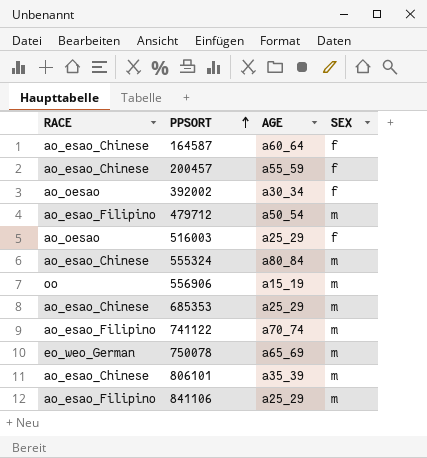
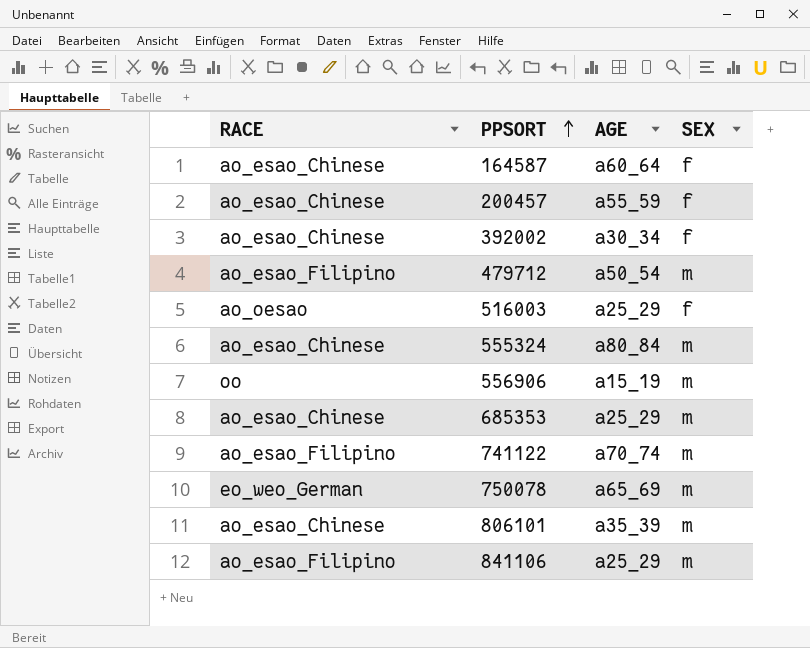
392002 | RACE: ao_oesao -> ao_esao_Chinese

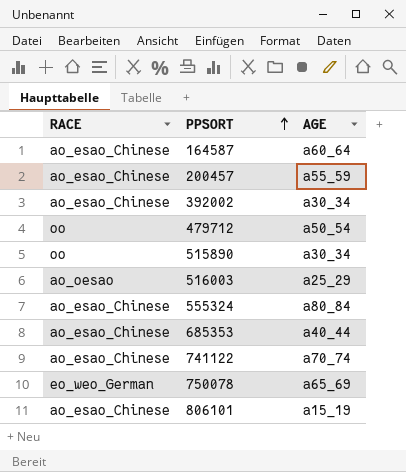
column SEX | position: 4 -> none
row 556906: oo | a15_19 | m -> none
row 841106: ao_esao_Filipino | a25_29 | m -> none
479712 | RACE: ao_esao_Filipino -> oo
row 515890: none -> oo | a30_34
685353 | AGE: a25_29 -> a40_44
741122 | RACE: ao_esao_Filipino -> ao_esao_Chinese
806101 | AGE: a35_39 -> a15_19

